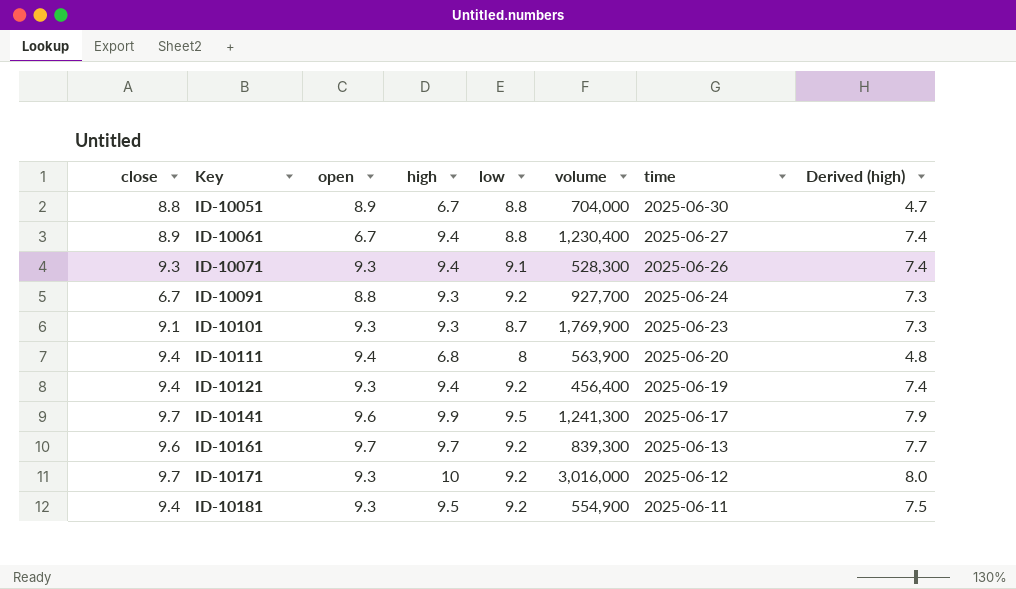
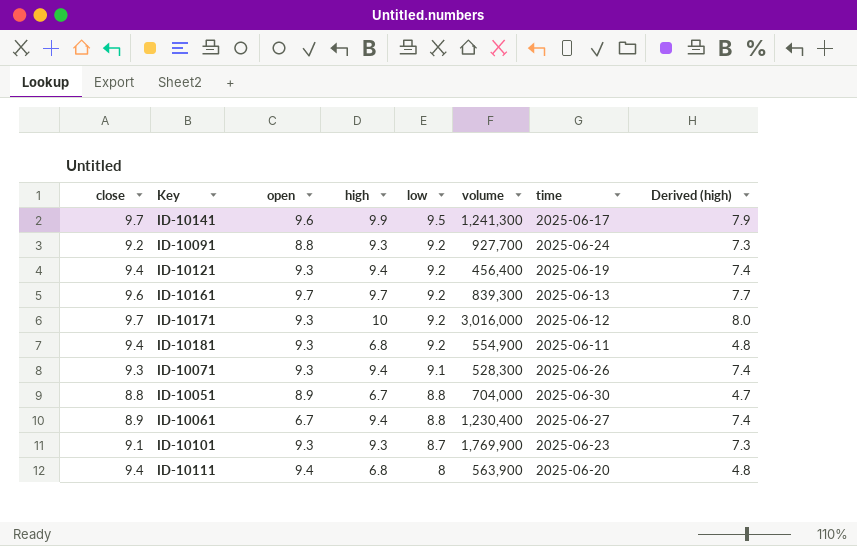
row order: Key ascending -> low descending
ID-10091 | close: 6.7 -> 9.2
ID-10181 | high: 9.5 -> 6.8
ID-10181 | Derived (high): 7.5 -> 4.8

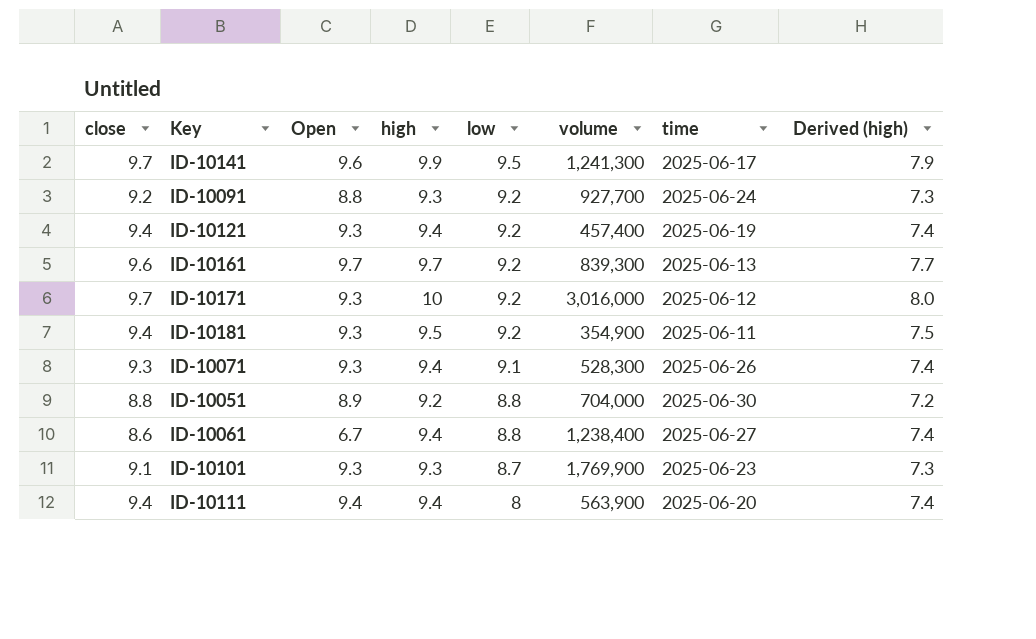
column name: open -> Open
ID-10121 | volume: 456,400 -> 457,400
ID-10181 | high: 6.8 -> 9.5
ID-10181 | volume: 554,900 -> 354,900
ID-10181 | Derived (high): 4.8 -> 7.5
ID-10051 | high: 6.7 -> 9.2
ID-10051 | Derived (high): 4.7 -> 7.2
ID-10061 | close: 8.9 -> 8.6
ID-10061 | volume: 1,230,400 -> 1,238,400
ID-10111 | high: 6.8 -> 9.4
ID-10111 | Derived (high): 4.8 -> 7.4

